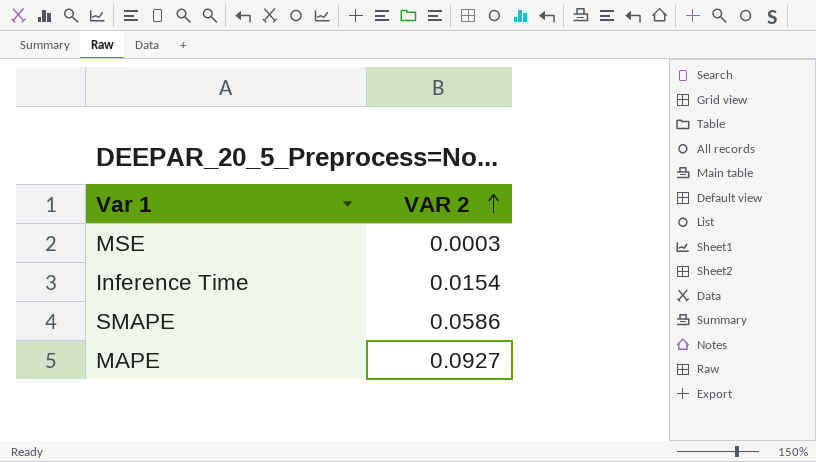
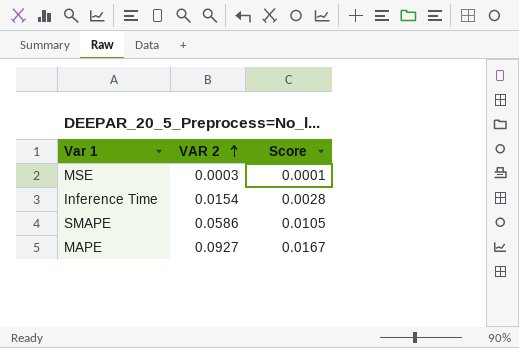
column Score | formula: none -> [VAR 2] * 0.18

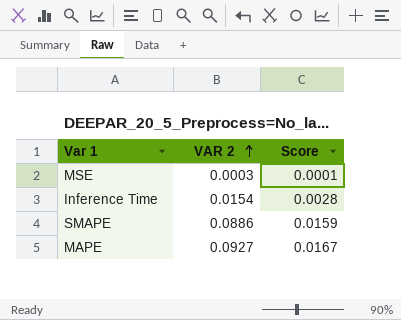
SMAPE | VAR 2: 0.0586 -> 0.0886
SMAPE | Score: 0.0105 -> 0.0159

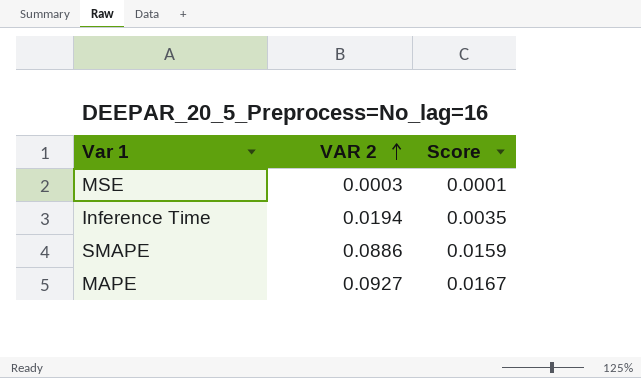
Inference Time | VAR 2: 0.0154 -> 0.0194
Inference Time | Score: 0.0028 -> 0.0035

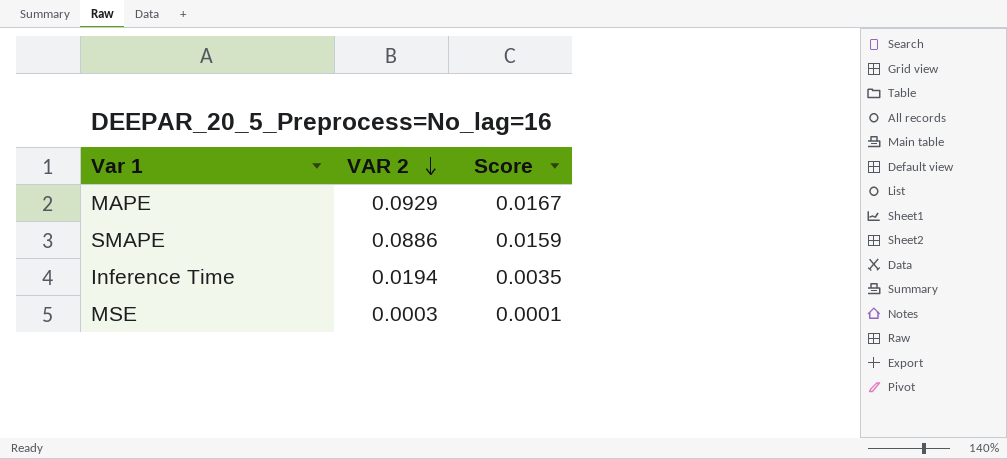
row order: VAR 2 ascending -> VAR 2 descending
MAPE | VAR 2: 0.0927 -> 0.0929

